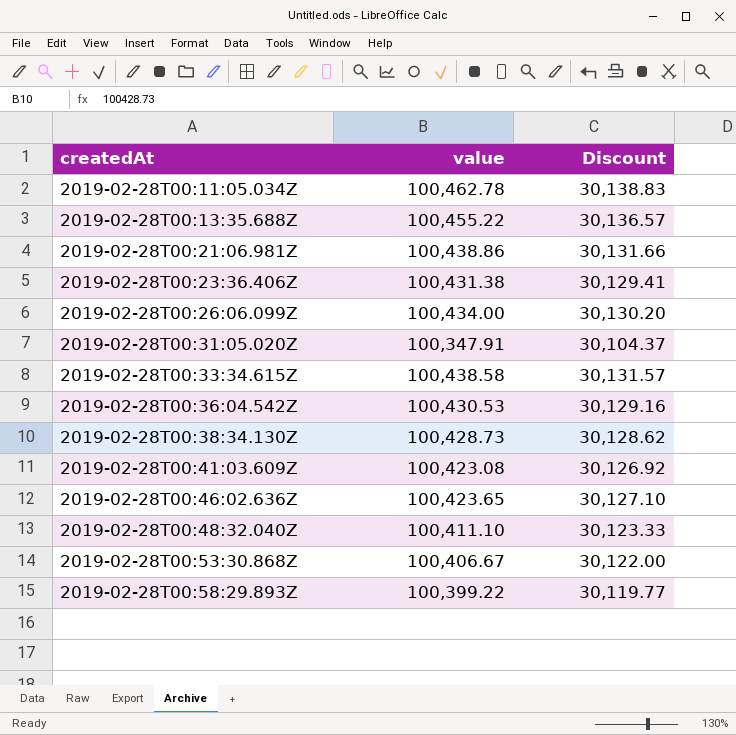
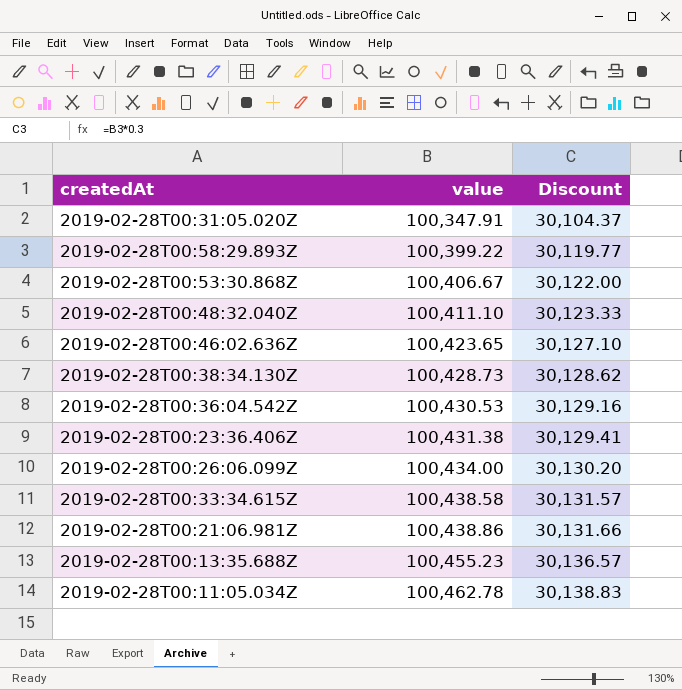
row order: createdAt ascending -> value ascending
row 2019-02-28T00:41:03.609Z: 100,423.08 | 30,126.92 -> none
2019-02-28T00:13:35.688Z | value: 100,455.22 -> 100,455.23

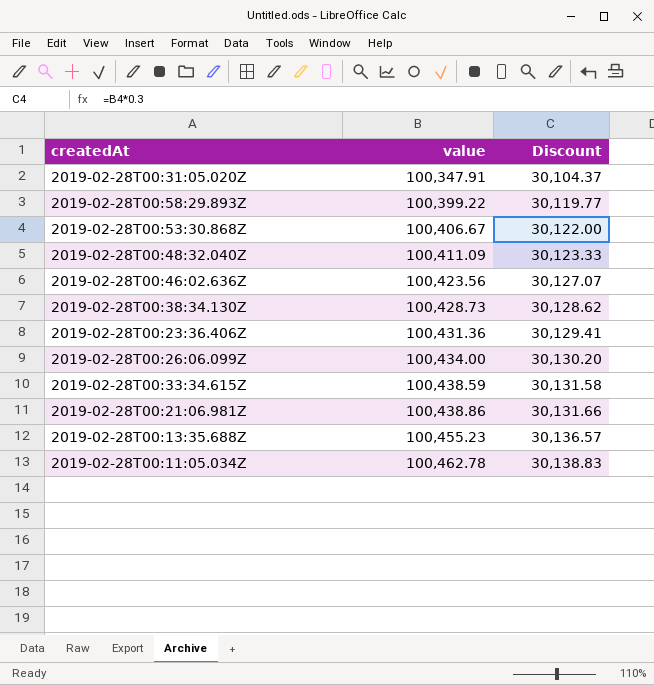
row 2019-02-28T00:36:04.542Z: 100,430.53 | 30,129.16 -> none
2019-02-28T00:48:32.040Z | value: 100,411.10 -> 100,411.09
2019-02-28T00:46:02.636Z | value: 100,423.65 -> 100,423.56
2019-02-28T00:46:02.636Z | Discount: 30,127.10 -> 30,127.07
2019-02-28T00:23:36.406Z | value: 100,431.38 -> 100,431.36
2019-02-28T00:33:34.615Z | value: 100,438.58 -> 100,438.59
2019-02-28T00:33:34.615Z | Discount: 30,131.57 -> 30,131.58

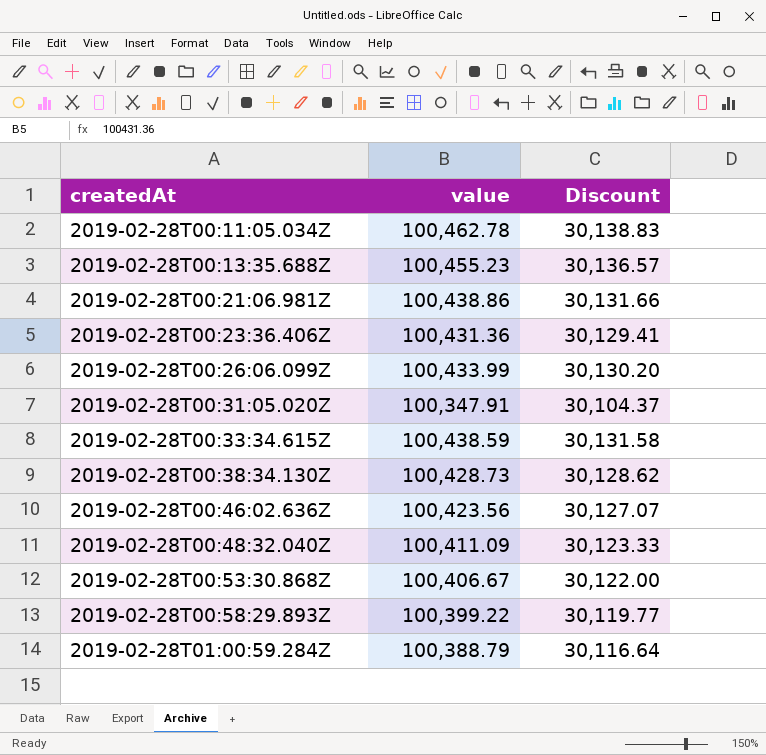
row order: value ascending -> createdAt ascending
2019-02-28T00:26:06.099Z | value: 100,434.00 -> 100,433.99
row 2019-02-28T01:00:59.284Z: none -> 100,388.79 | 30,116.64

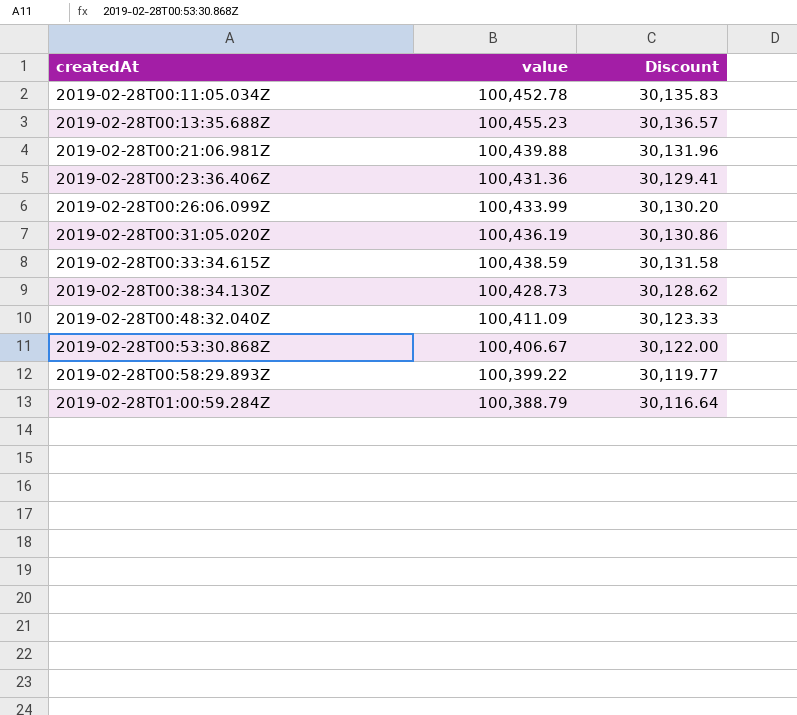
row 2019-02-28T00:46:02.636Z: 100,423.56 | 30,127.07 -> none
2019-02-28T00:11:05.034Z | value: 100,462.78 -> 100,452.78
2019-02-28T00:11:05.034Z | Discount: 30,138.83 -> 30,135.83
2019-02-28T00:21:06.981Z | value: 100,438.86 -> 100,439.88
2019-02-28T00:21:06.981Z | Discount: 30,131.66 -> 30,131.96
2019-02-28T00:31:05.020Z | value: 100,347.91 -> 100,436.19
2019-02-28T00:31:05.020Z | Discount: 30,104.37 -> 30,130.86

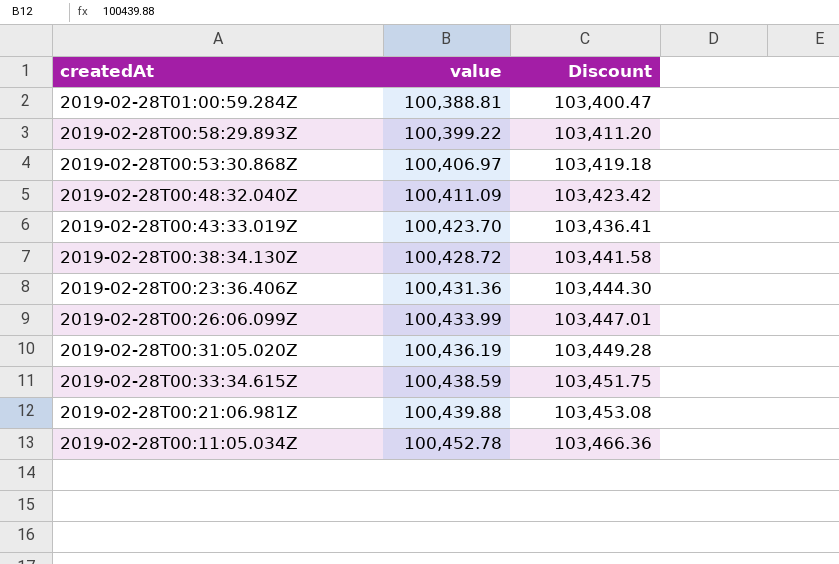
row order: createdAt ascending -> value ascending
column Discount | formula: [value] * 0.3 -> [value] * 1.03
row 2019-02-28T00:13:35.688Z: 100,455.23 | 30,136.57 -> none
2019-02-28T01:00:59.284Z | value: 100,388.79 -> 100,388.81
2019-02-28T00:53:30.868Z | value: 100,406.67 -> 100,406.97
row 2019-02-28T00:43:33.019Z: none -> 100,423.70 | 103,436.41
2019-02-28T00:38:34.130Z | value: 100,428.73 -> 100,428.72

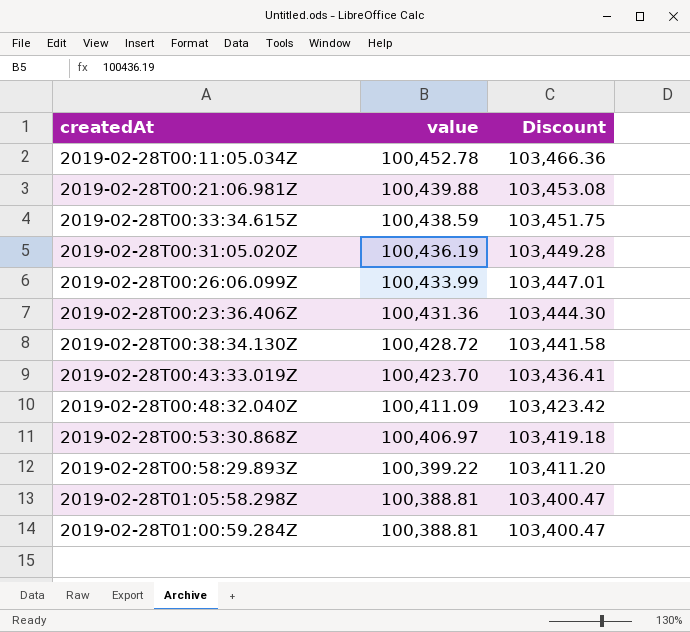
row order: value ascending -> value descending
row 2019-02-28T01:05:58.298Z: none -> 100,388.81 | 103,400.47

